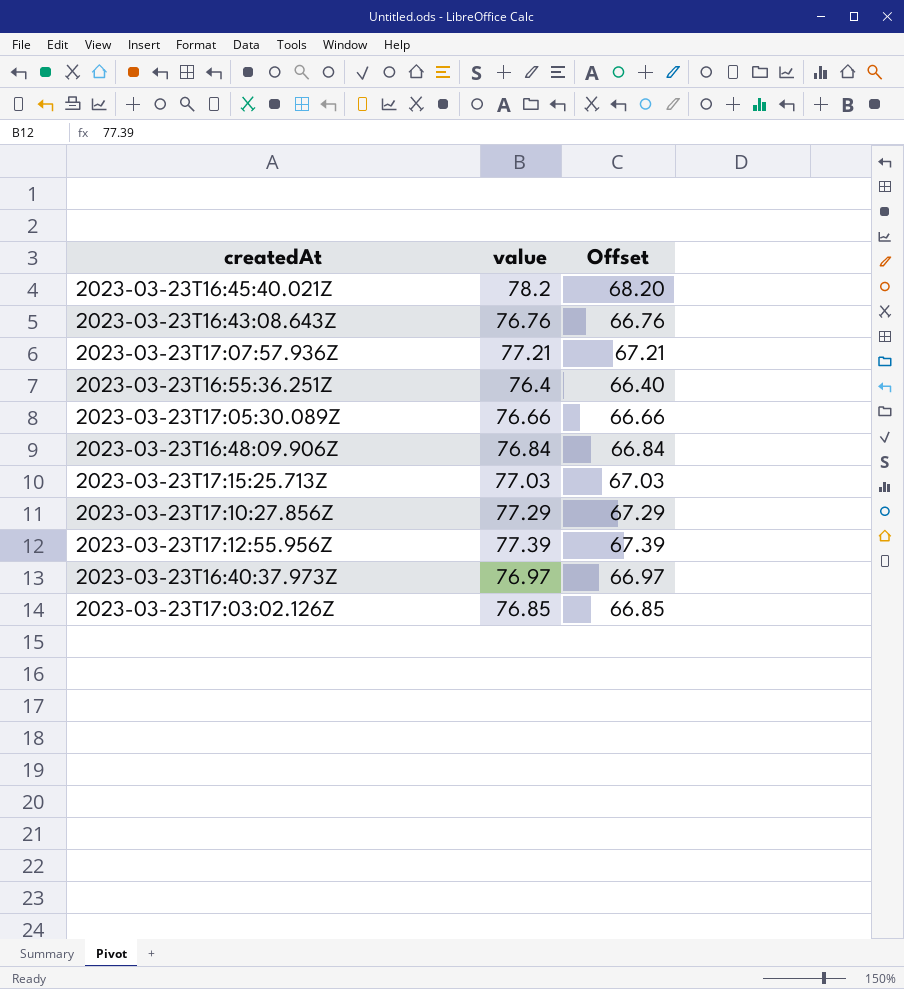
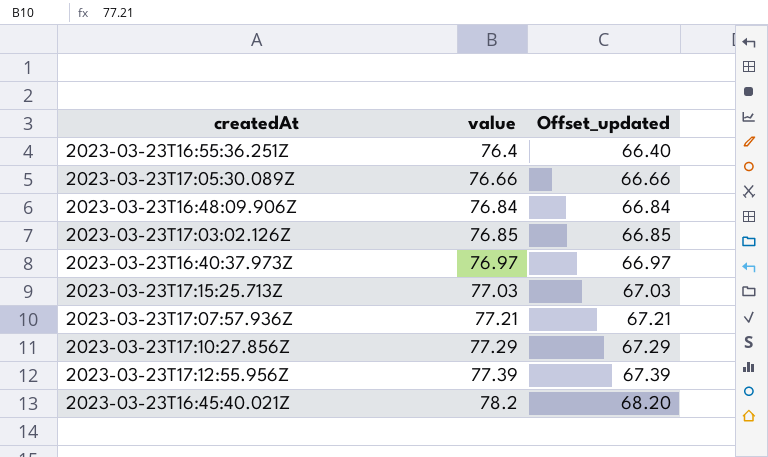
row order: none -> value ascending
column name: Offset -> Offset_updated
row 2023-03-23T16:43:08.643Z: 76.76 | 66.76 -> none

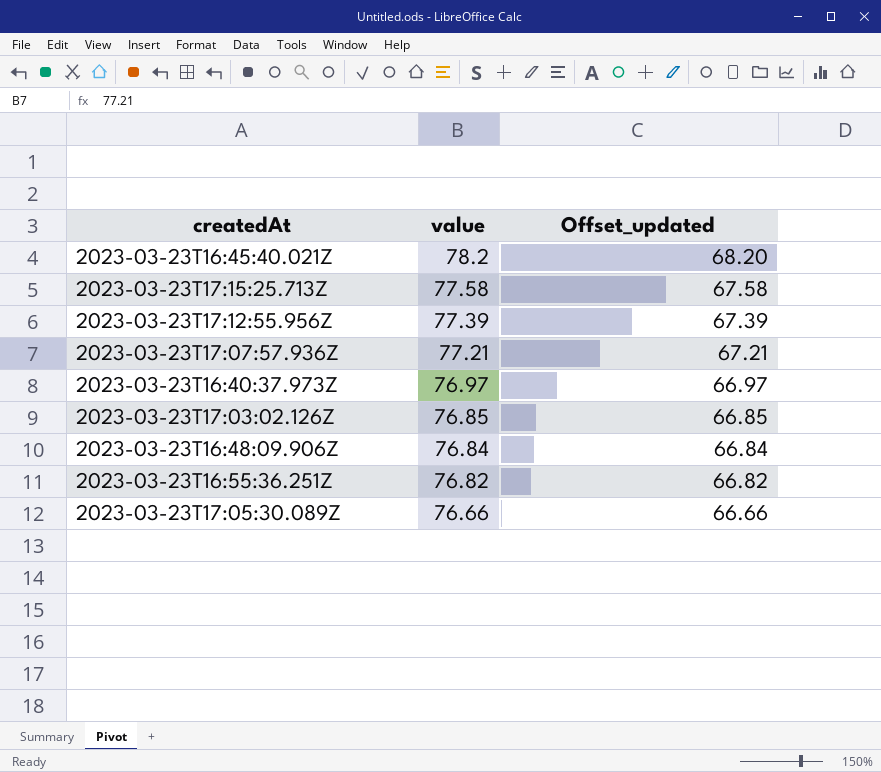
row order: value ascending -> value descending
row 2023-03-23T17:10:27.856Z: 77.29 | 67.29 -> none
2023-03-23T17:15:25.713Z | value: 77.03 -> 77.58
2023-03-23T17:15:25.713Z | Offset_updated: 67.03 -> 67.58
2023-03-23T16:55:36.251Z | value: 76.4 -> 76.82
2023-03-23T16:55:36.251Z | Offset_updated: 66.40 -> 66.82

